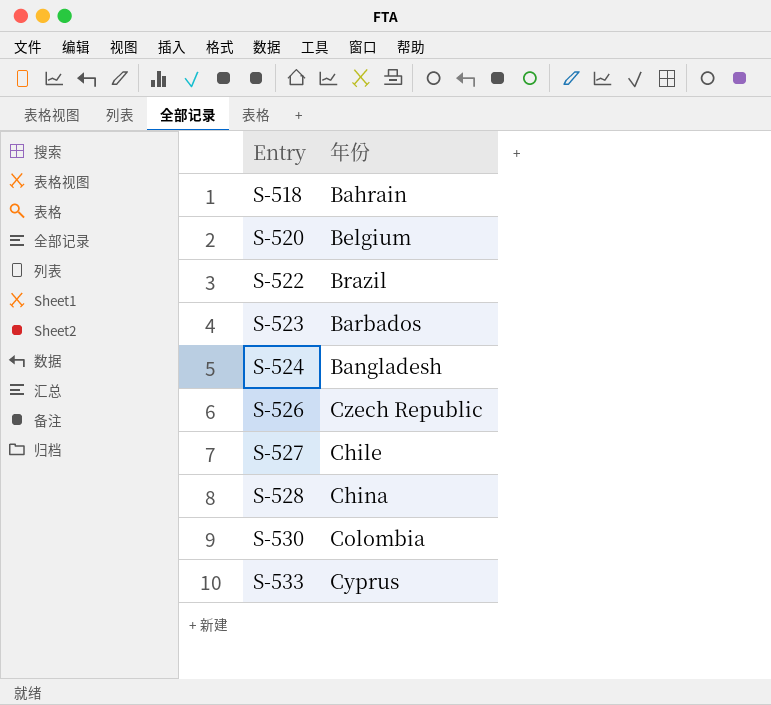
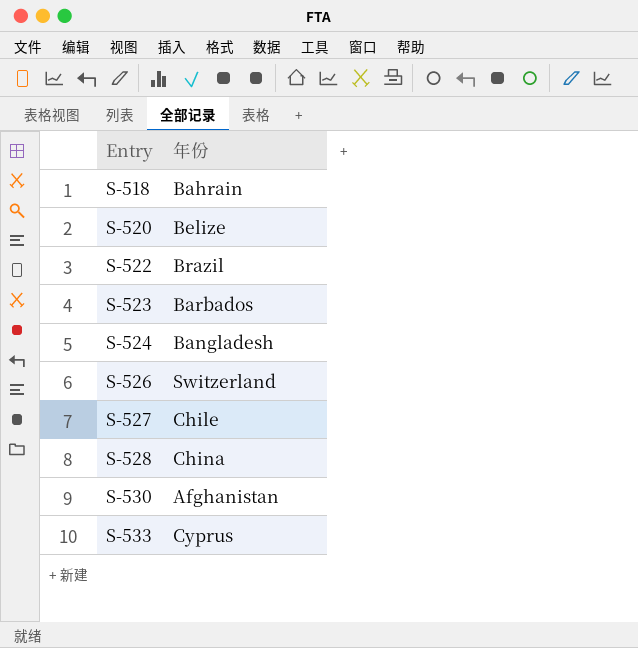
S-520 | 年份: Belgium -> Belize
S-526 | 年份: Czech Republic -> Switzerland
S-530 | 年份: Colombia -> Afghanistan

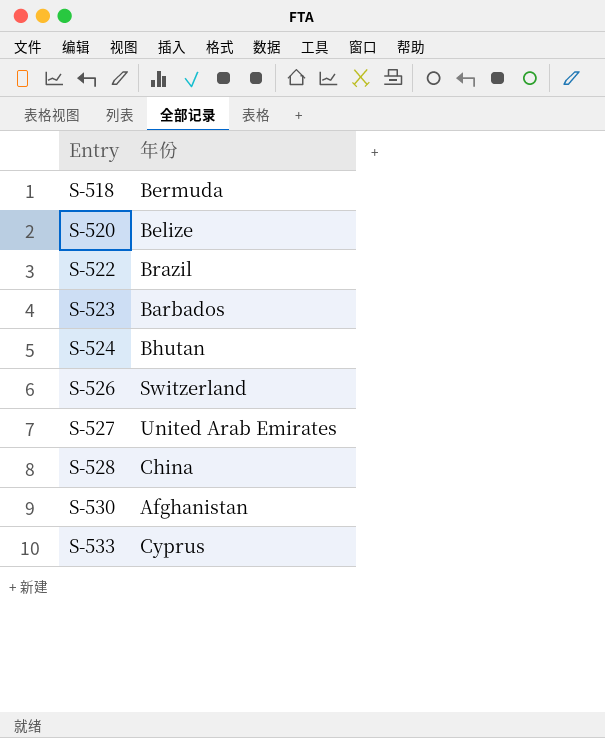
S-518 | 年份: Bahrain -> Bermuda
S-524 | 年份: Bangladesh -> Bhutan
S-527 | 年份: Chile -> United Arab Emirates

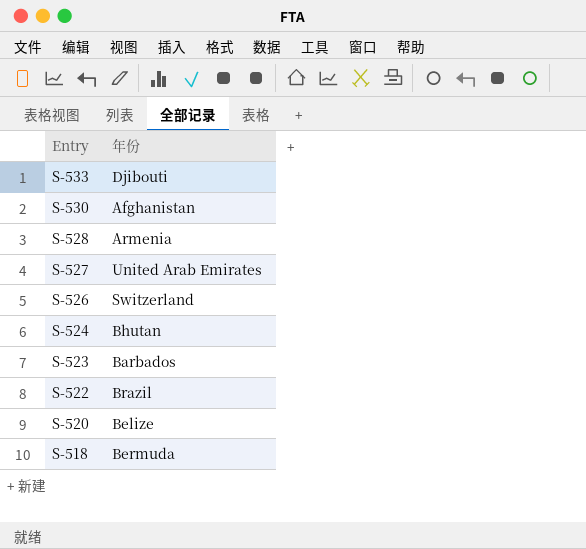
row order: Entry ascending -> Entry descending
S-533 | 年份: Cyprus -> Djibouti
S-528 | 年份: China -> Armenia

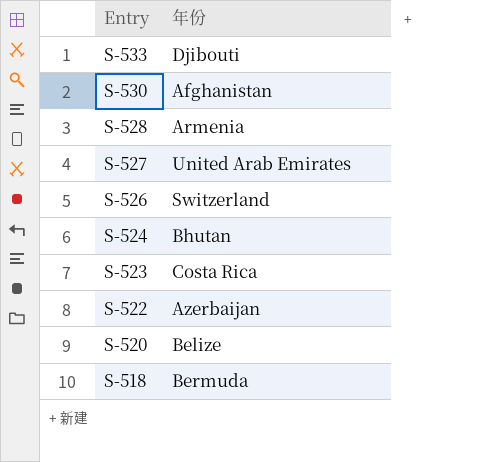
S-523 | 年份: Barbados -> Costa Rica
S-522 | 年份: Brazil -> Azerbaijan

